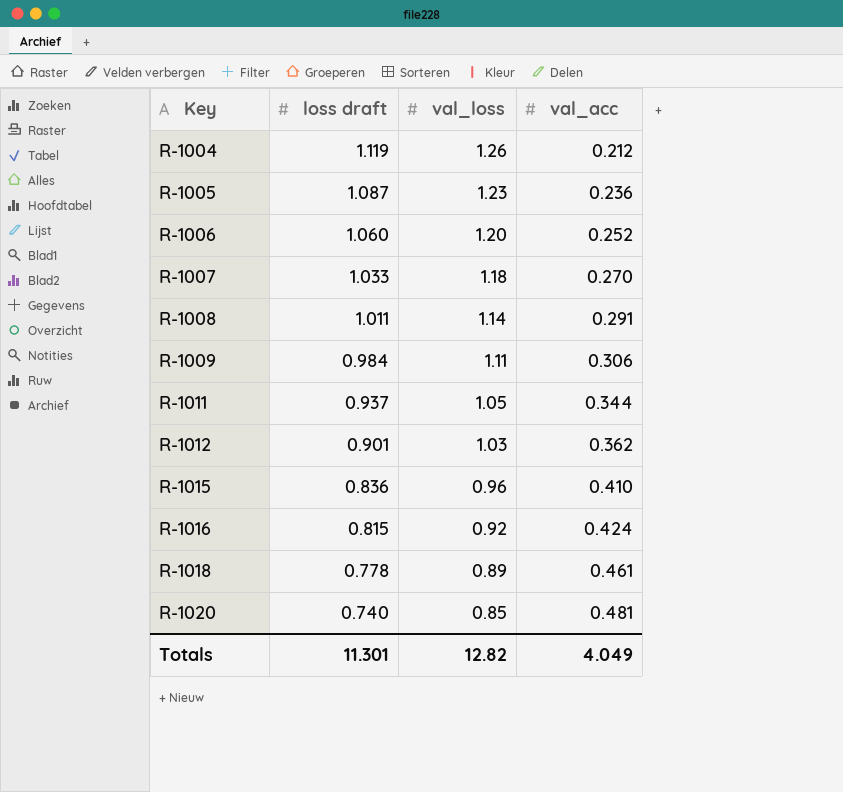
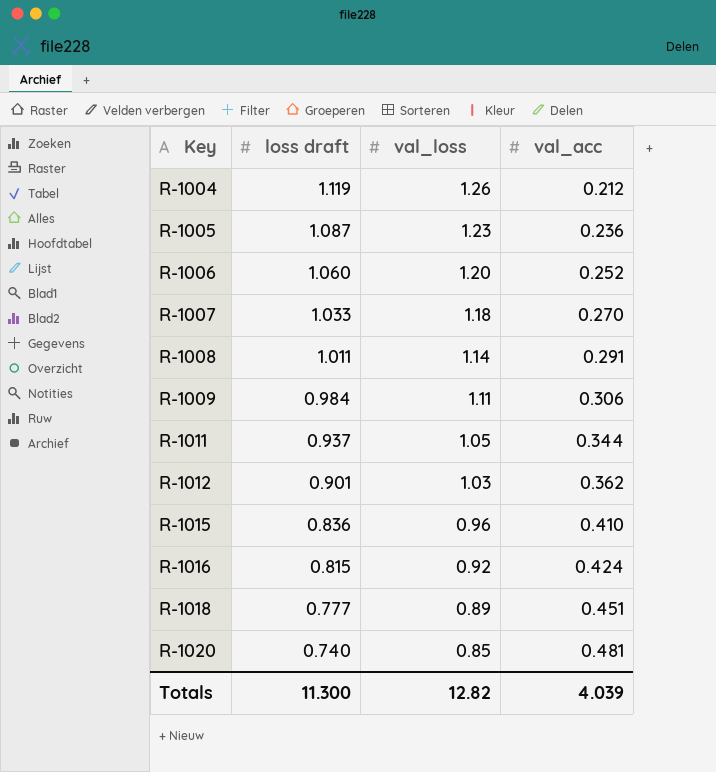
R-1018 | loss draft: 0.778 -> 0.777
R-1018 | val_acc: 0.461 -> 0.451
Totals | loss draft: 11.301 -> 11.300
Totals | val_acc: 4.049 -> 4.039

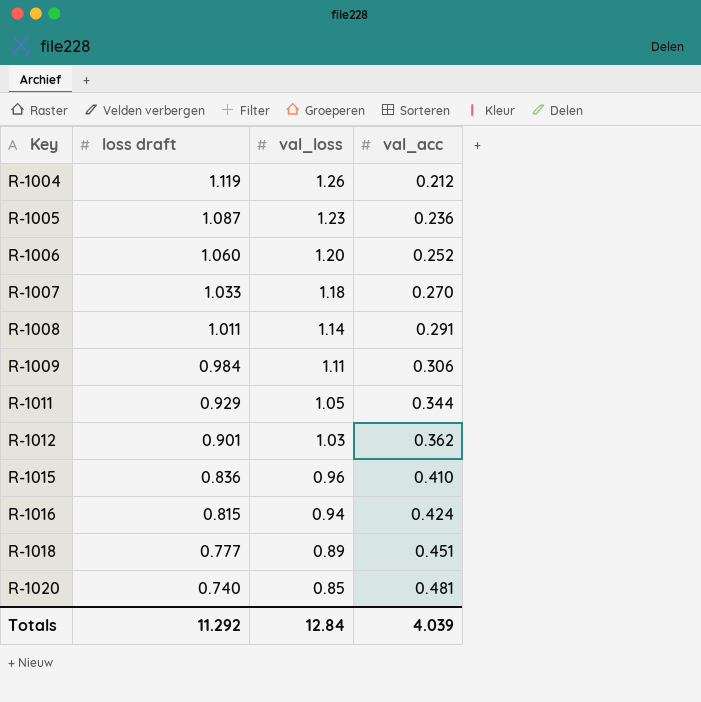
R-1011 | loss draft: 0.937 -> 0.929
R-1016 | val_loss: 0.92 -> 0.94
Totals | loss draft: 11.300 -> 11.292
Totals | val_loss: 12.82 -> 12.84

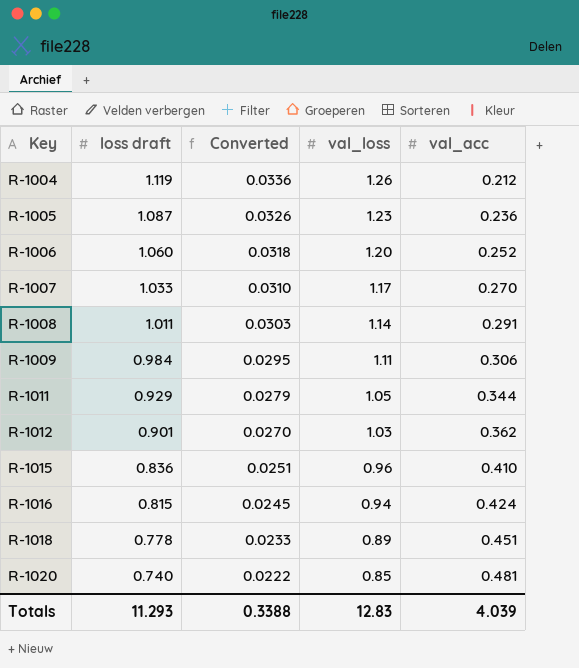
column Converted | formula: none -> [loss draft] * 0.03
R-1007 | val_loss: 1.18 -> 1.17
R-1018 | loss draft: 0.777 -> 0.778
Totals | loss draft: 11.292 -> 11.293
Totals | val_loss: 12.84 -> 12.83

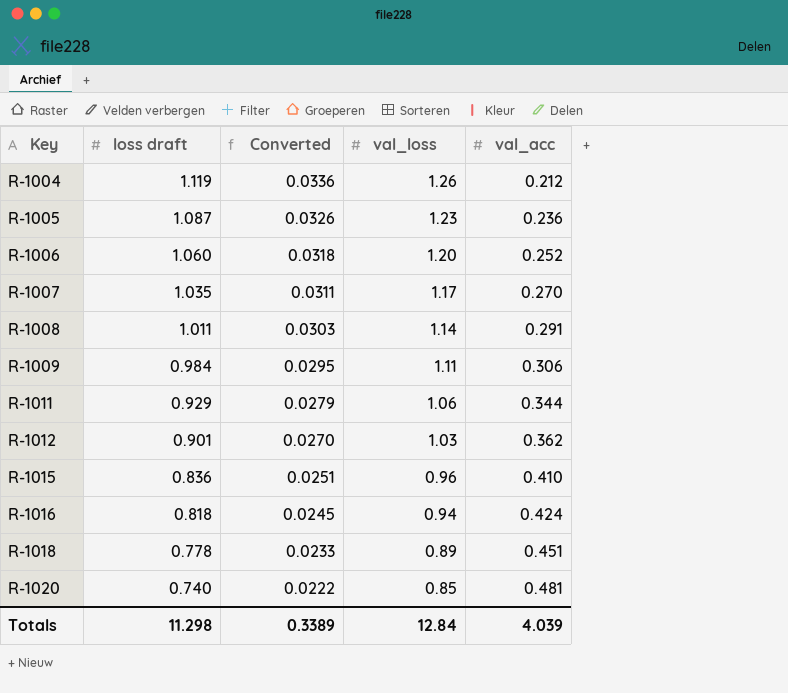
R-1007 | loss draft: 1.033 -> 1.035
R-1007 | Converted: 0.0310 -> 0.0311
R-1011 | val_loss: 1.05 -> 1.06
R-1016 | loss draft: 0.815 -> 0.818
Totals | loss draft: 11.293 -> 11.298
Totals | Converted: 0.3388 -> 0.3389
Totals | val_loss: 12.83 -> 12.84

